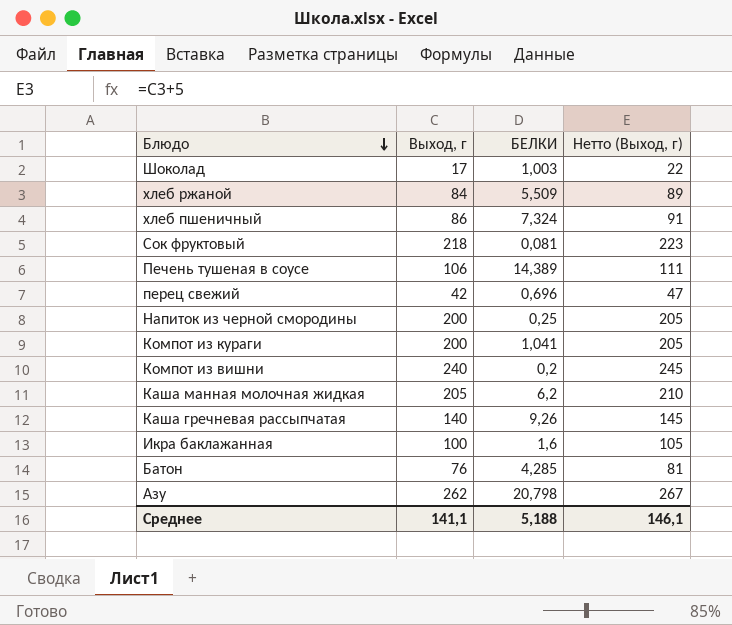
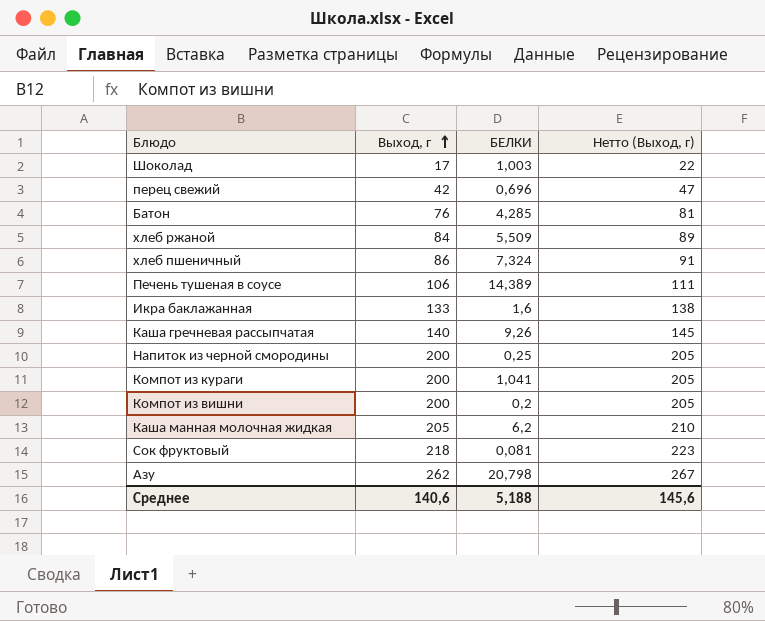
row order: Блюдо descending -> Выход, г ascending
Икра баклажанная | Выход, г: 100 -> 133
Икра баклажанная | Нетто (Выход, г): 105 -> 138
Компот из вишни | Выход, г: 240 -> 200
Компот из вишни | Нетто (Выход, г): 245 -> 205
Среднее | Выход, г: 141,1 -> 140,6
Среднее | Нетто (Выход, г): 146,1 -> 145,6

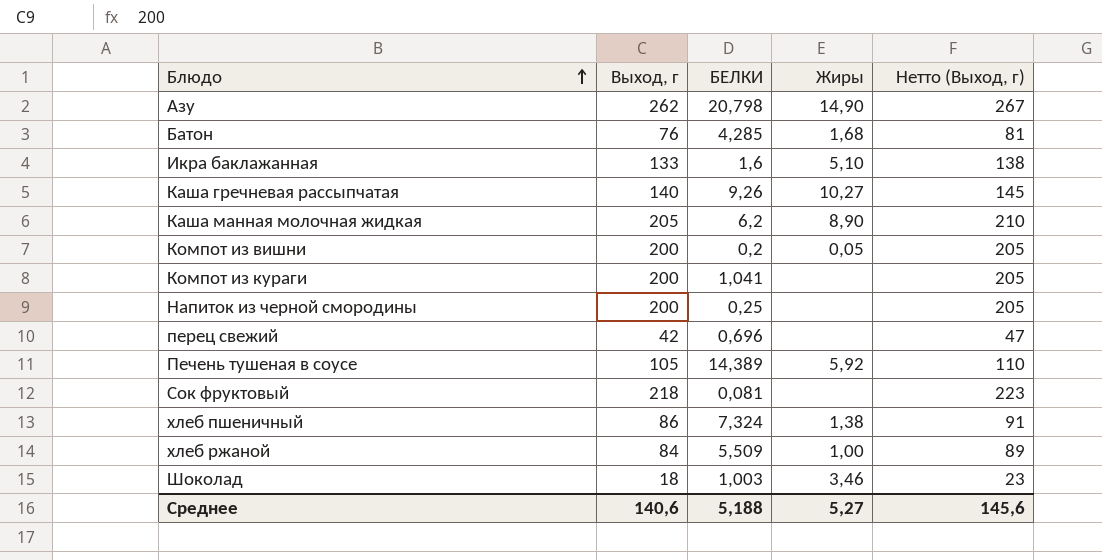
row order: Выход, г ascending -> Блюдо ascending
column Жиры | position: none -> 4
Печень тушеная в соусе | Выход, г: 106 -> 105
Печень тушеная в соусе | Нетто (Выход, г): 111 -> 110
Шоколад | Выход, г: 17 -> 18
Шоколад | Нетто (Выход, г): 22 -> 23

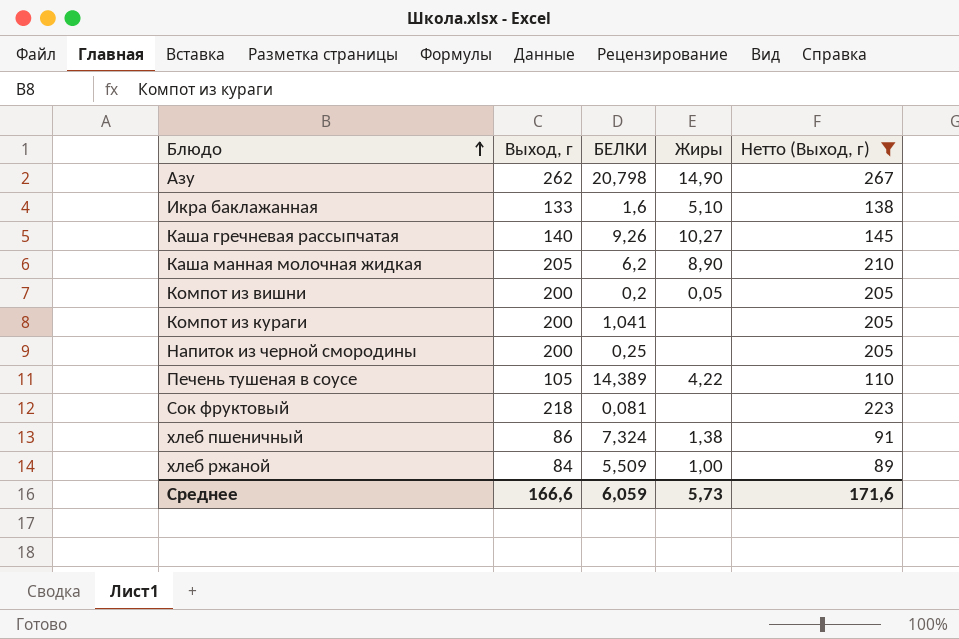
filter: none -> Нетто (Выход, г) >= 89
Печень тушеная в соусе | Жиры: 5,92 -> 4,22
Среднее | Выход, г: 140,6 -> 166,6
Среднее | БЕЛКИ: 5,188 -> 6,059
Среднее | Жиры: 5,27 -> 5,73
Среднее | Нетто (Выход, г): 145,6 -> 171,6

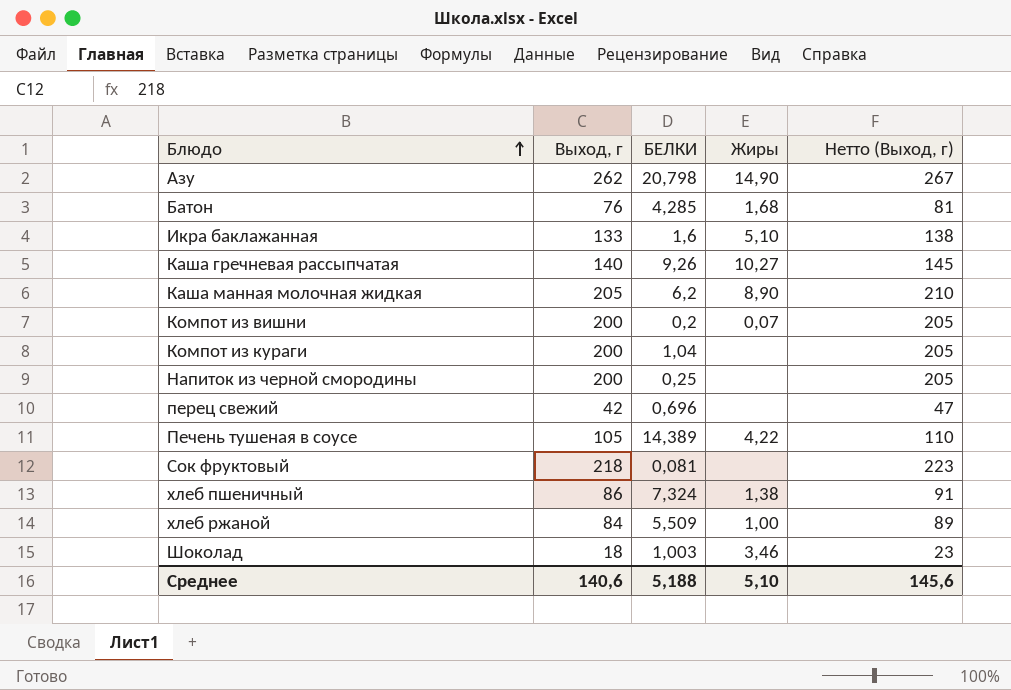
filter: Нетто (Выход, г) >= 89 -> none
Компот из вишни | Жиры: 0,05 -> 0,07
Компот из кураги | БЕЛКИ: 1,041 -> 1,04
Среднее | Выход, г: 166,6 -> 140,6
Среднее | БЕЛКИ: 6,059 -> 5,188
Среднее | Жиры: 5,73 -> 5,10
Среднее | Нетто (Выход, г): 171,6 -> 145,6

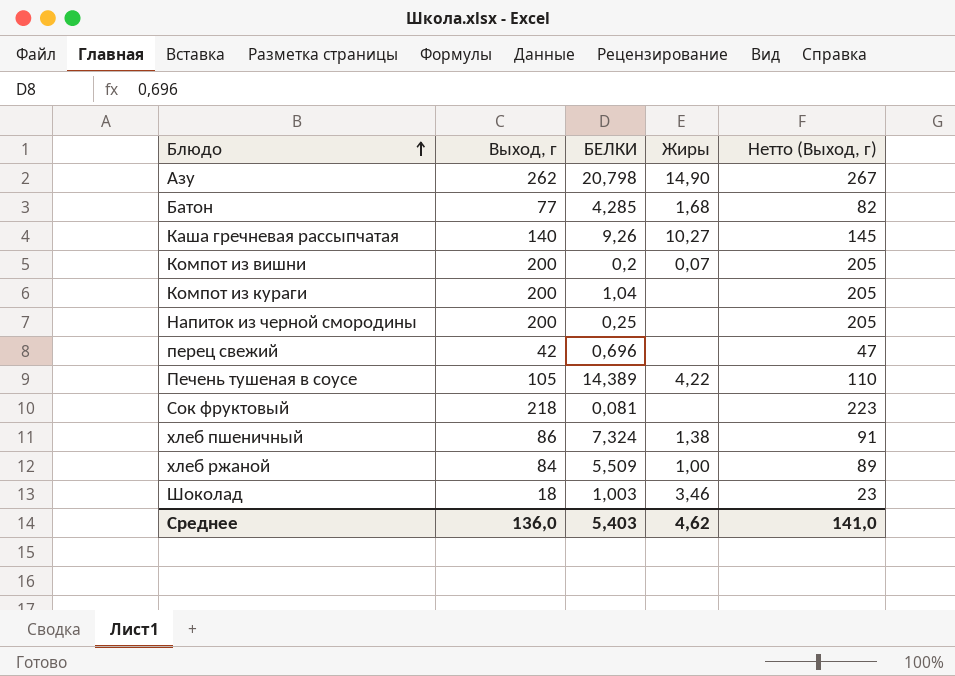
row Икра баклажанная: 133 | 1,6 | 5,10 | 138 -> none
row Каша манная молочная жидкая: 205 | 6,2 | 8,90 | 210 -> none
Батон | Выход, г: 76 -> 77
Батон | Нетто (Выход, г): 81 -> 82
Среднее | Выход, г: 140,6 -> 136,0
Среднее | БЕЛКИ: 5,188 -> 5,403
Среднее | Жиры: 5,10 -> 4,62
Среднее | Нетто (Выход, г): 145,6 -> 141,0

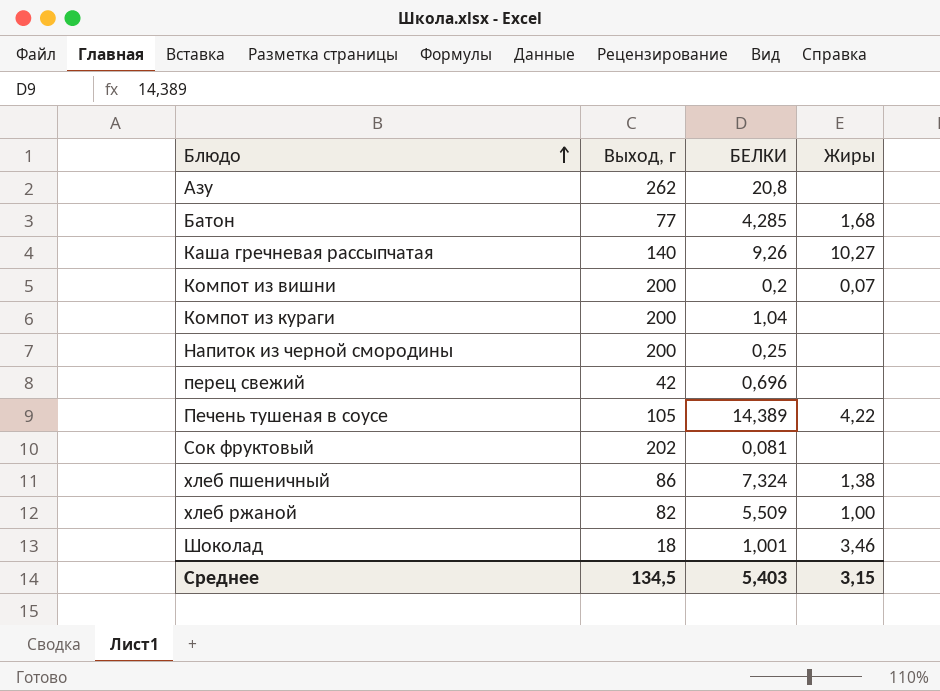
column Нетто (Выход, г) | formula: [Выход, г] + 5 -> none
Азу | БЕЛКИ: 20,798 -> 20,8
Азу | Жиры: 14,90 -> none
Сок фруктовый | Выход, г: 218 -> 202
хлеб ржаной | Выход, г: 84 -> 82
Шоколад | БЕЛКИ: 1,003 -> 1,001
Среднее | Выход, г: 136,0 -> 134,5
Среднее | Жиры: 4,62 -> 3,15

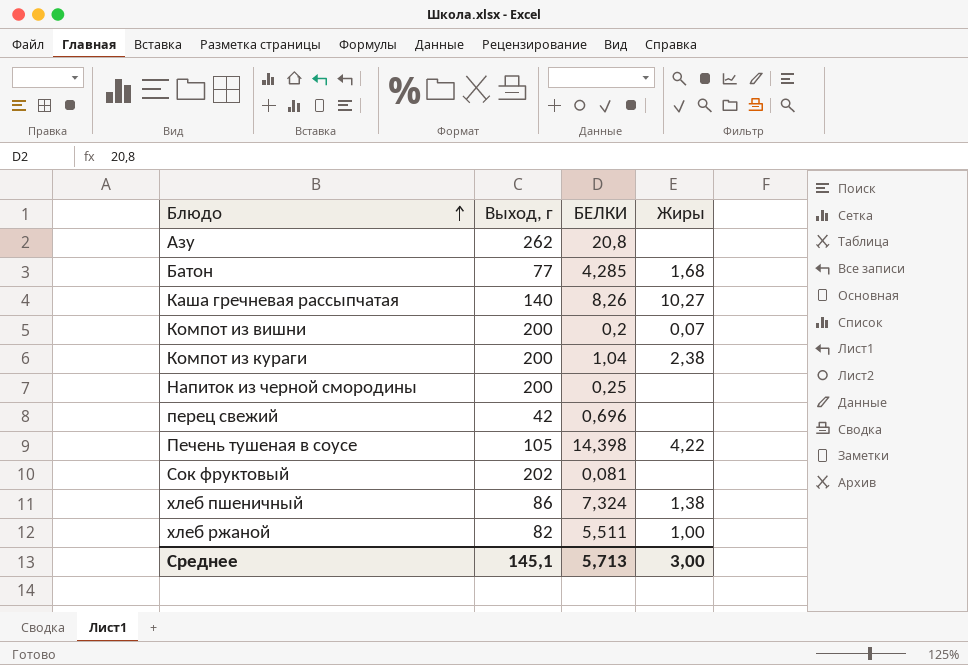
row Шоколад: 18 | 1,001 | 3,46 -> none
Каша гречневая рассыпчатая | БЕЛКИ: 9,26 -> 8,26
Компот из кураги | Жиры: none -> 2,38
Печень тушеная в соусе | БЕЛКИ: 14,389 -> 14,398
хлеб ржаной | БЕЛКИ: 5,509 -> 5,511
Среднее | Выход, г: 134,5 -> 145,1
Среднее | БЕЛКИ: 5,403 -> 5,713
Среднее | Жиры: 3,15 -> 3,00

